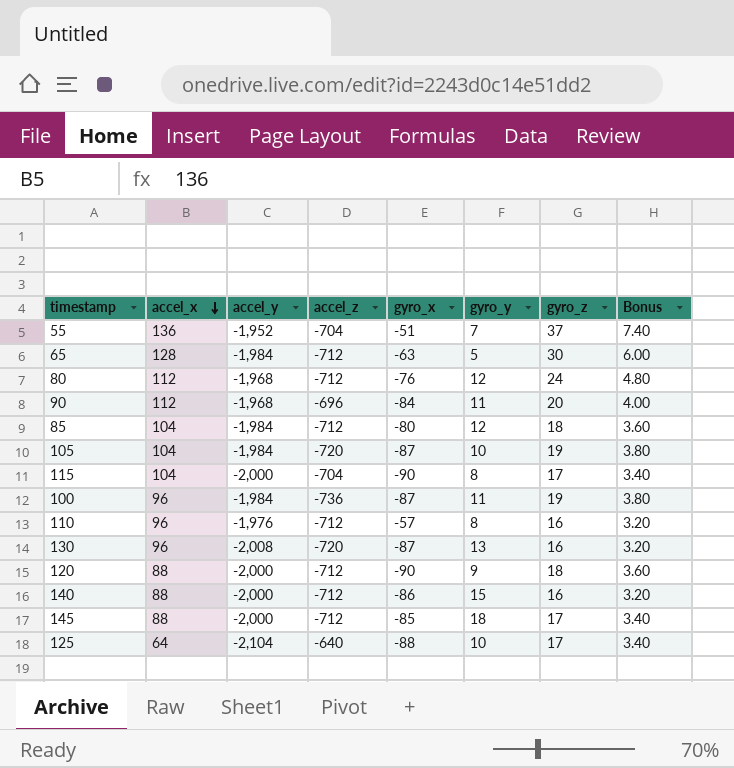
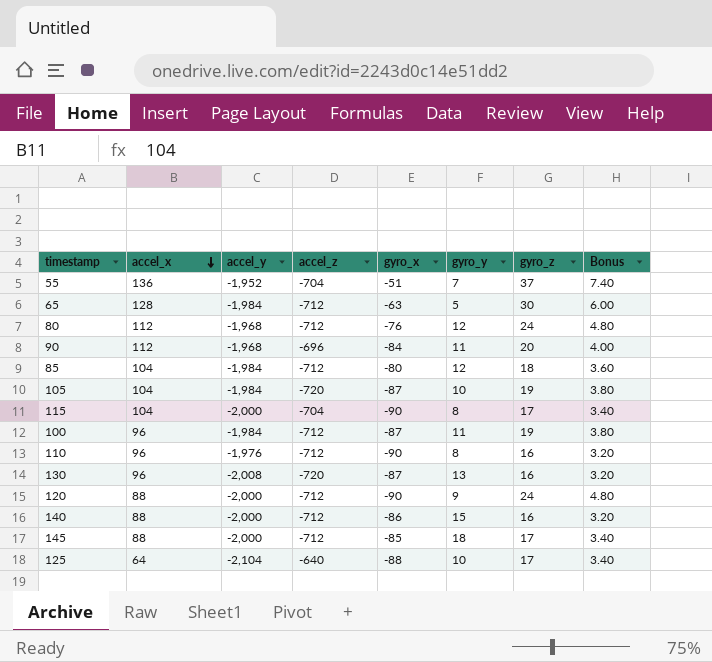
100 | accel_z: -736 -> -712
110 | gyro_x: -57 -> -90
120 | gyro_z: 18 -> 24
120 | Bonus: 3.60 -> 4.80

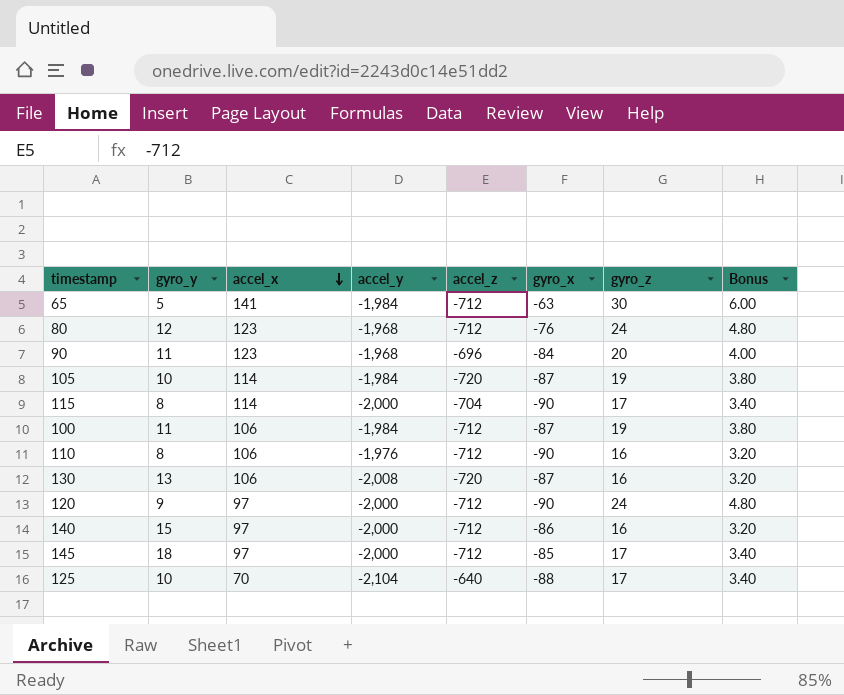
column gyro_y | position: 6 -> 2
row 55: 136 | -1,952 | -704 | -51 | 7 | 37 | 7.40 -> none
row 85: 104 | -1,984 | -712 | -80 | 12 | 18 | 3.60 -> none
65 | accel_x: 128 -> 141
80 | accel_x: 112 -> 123
90 | accel_x: 112 -> 123
105 | accel_x: 104 -> 114
115 | accel_x: 104 -> 114
100 | accel_x: 96 -> 106
110 | accel_x: 96 -> 106
130 | accel_x: 96 -> 106
120 | accel_x: 88 -> 97
140 | accel_x: 88 -> 97
145 | accel_x: 88 -> 97
125 | accel_x: 64 -> 70

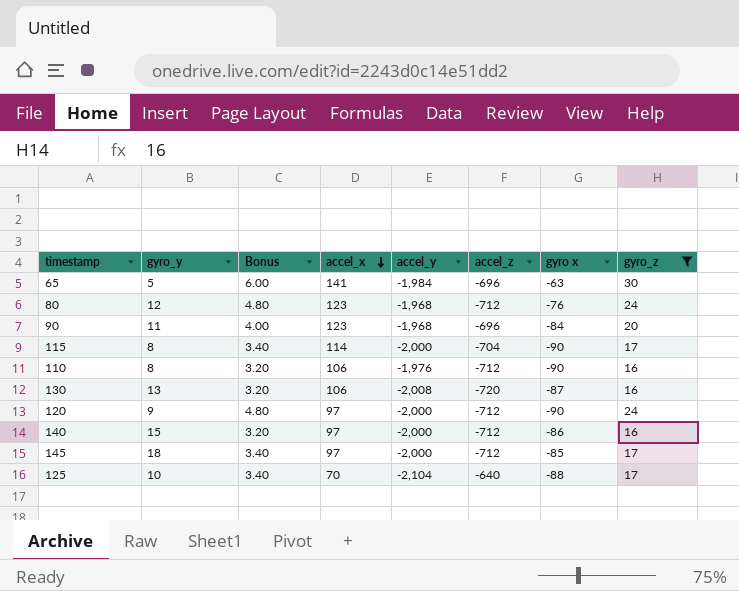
filter: none -> gyro_z != 19
column Bonus | position: 8 -> 3
column name: gyro_x -> gyro x
65 | accel_z: -712 -> -696

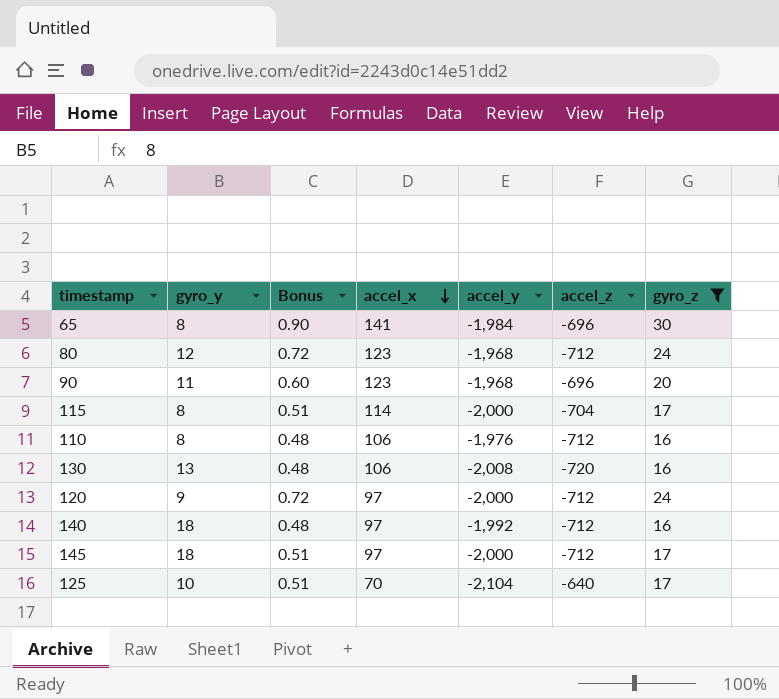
column gyro x | position: 7 -> none
column Bonus | formula: [gyro_z] * 0.2 -> [gyro_z] * 0.03
65 | gyro_y: 5 -> 8
140 | gyro_y: 15 -> 18
140 | accel_y: -2,000 -> -1,992

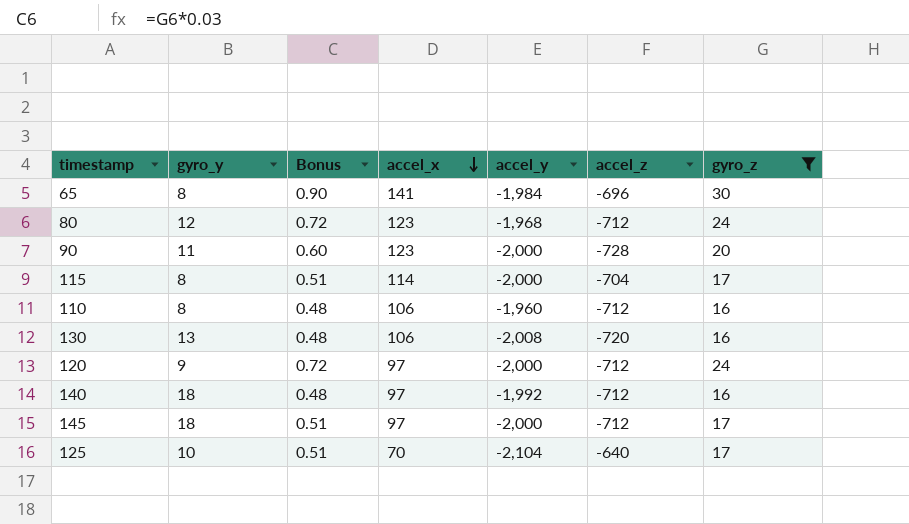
90 | accel_y: -1,968 -> -2,000
90 | accel_z: -696 -> -728
110 | accel_y: -1,976 -> -1,960

